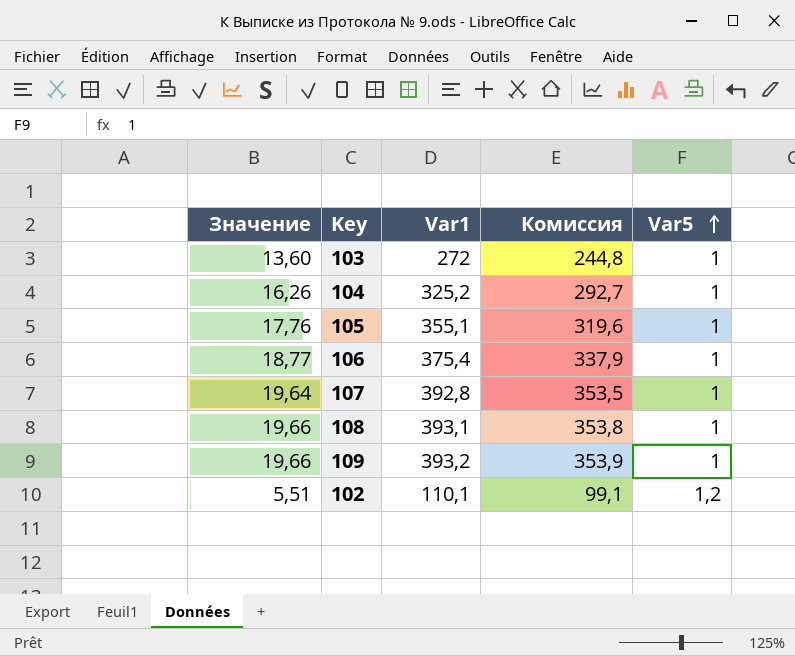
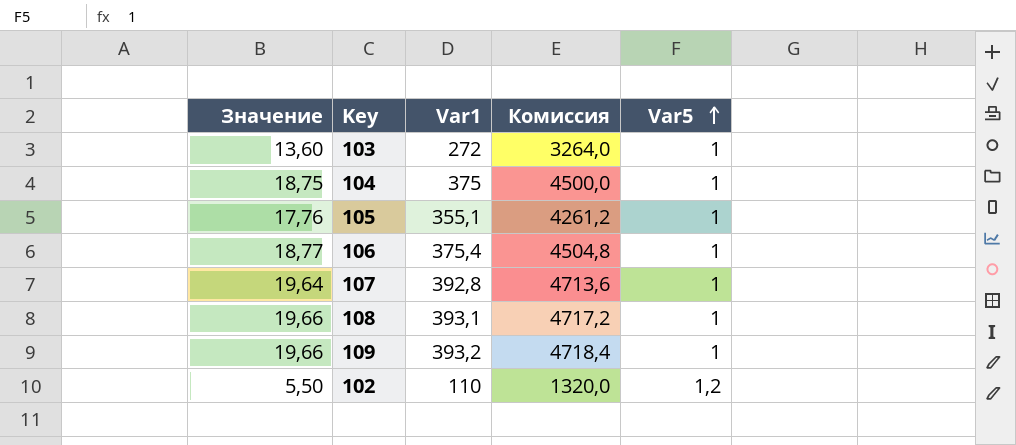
column Комиссия | formula: [Var1] * 0,9 -> [Var1] * 12
104 | Значение: 16,26 -> 18,75
104 | Var1: 325,2 -> 375
102 | Значение: 5,51 -> 5,50
102 | Var1: 110,1 -> 110

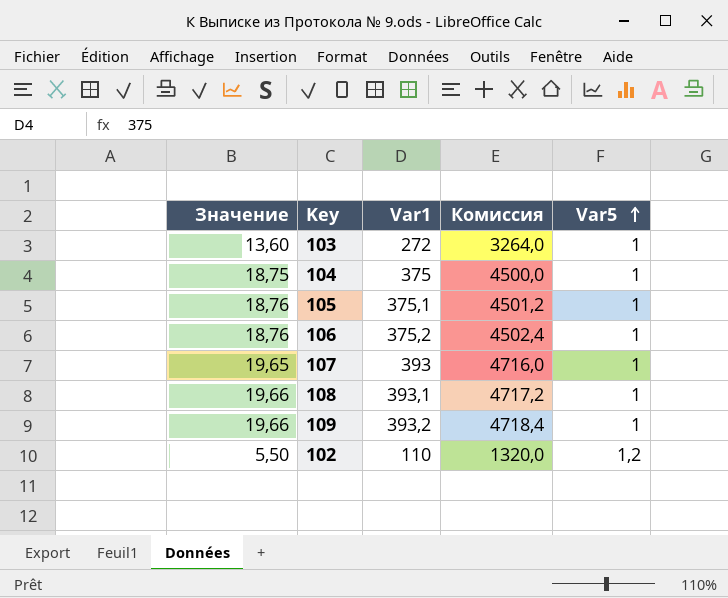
105 | Значение: 17,76 -> 18,76
105 | Var1: 355,1 -> 375,1
105 | Комиссия: 4261,2 -> 4501,2
106 | Значение: 18,77 -> 18,76
106 | Var1: 375,4 -> 375,2
106 | Комиссия: 4504,8 -> 4502,4
107 | Значение: 19,64 -> 19,65
107 | Var1: 392,8 -> 393
107 | Комиссия: 4713,6 -> 4716,0

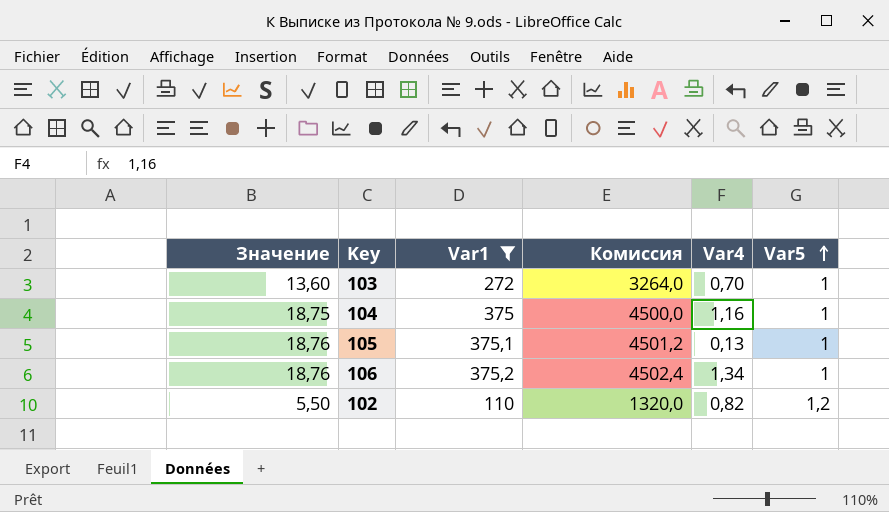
filter: none -> Var1 <= 375,2
column Var4 | position: none -> 5

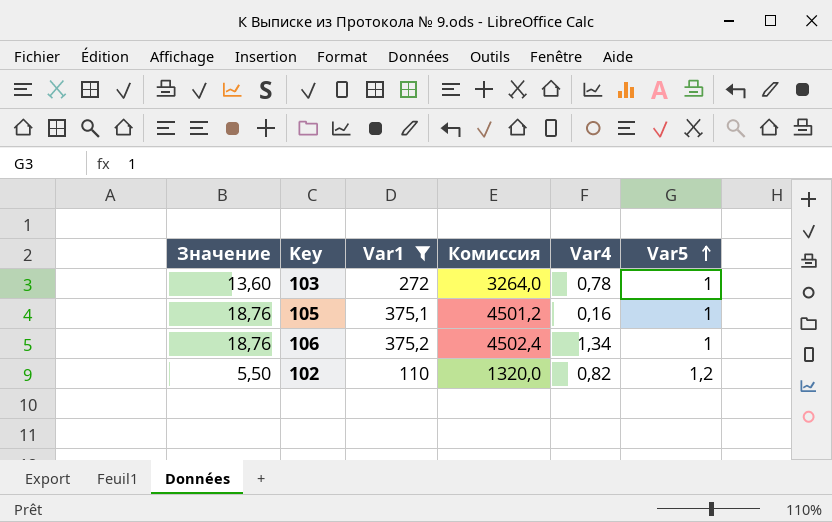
row 104: 18,75 | 375 | 4500,0 | 1,16 | 1 -> none
103 | Var4: 0,70 -> 0,78
105 | Var4: 0,13 -> 0,16

